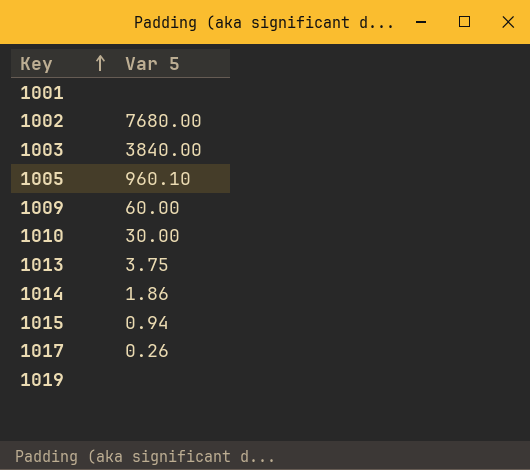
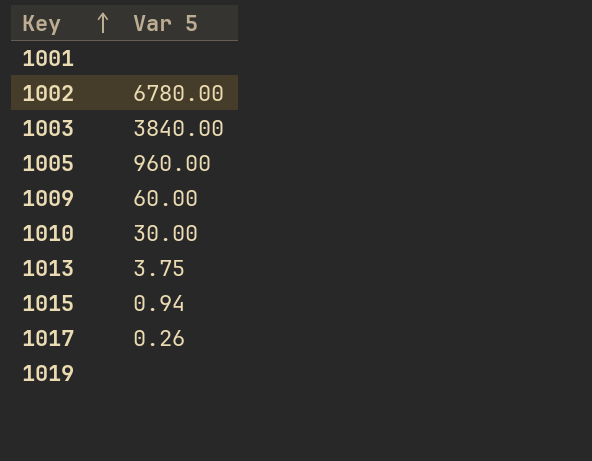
row 1014: 1.86 -> none
1002 | Var 5: 7680.00 -> 6780.00
1005 | Var 5: 960.10 -> 960.00

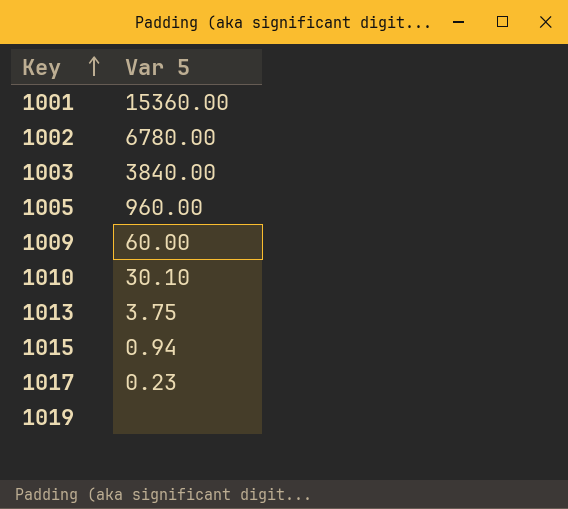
1001 | Var 5: none -> 15360.00
1010 | Var 5: 30.00 -> 30.10
1017 | Var 5: 0.26 -> 0.23

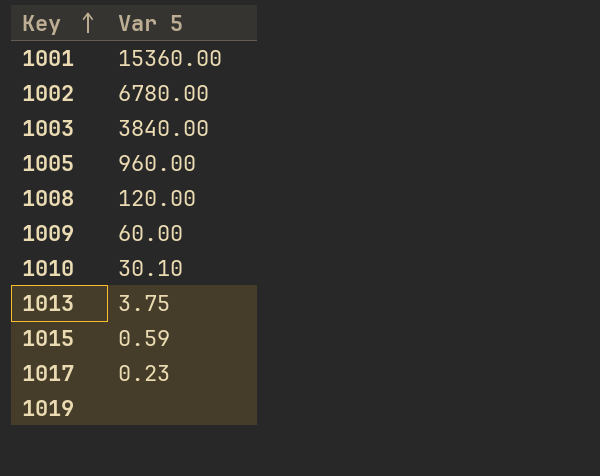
row 1008: none -> 120.00
1015 | Var 5: 0.94 -> 0.59

